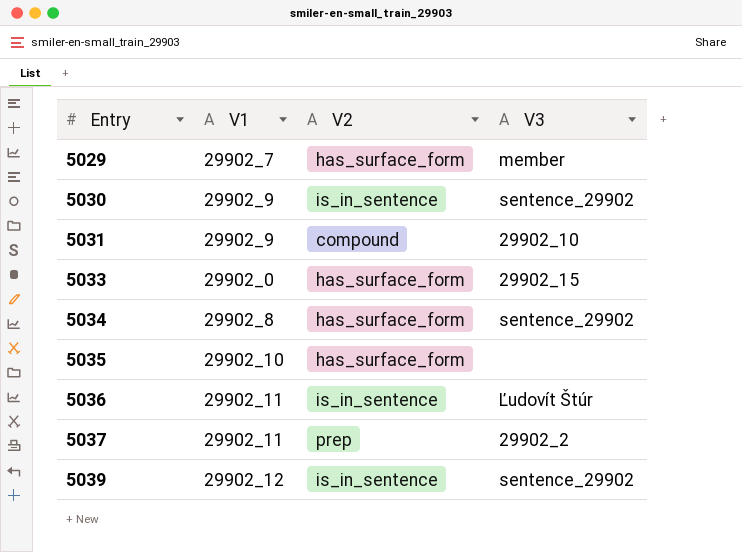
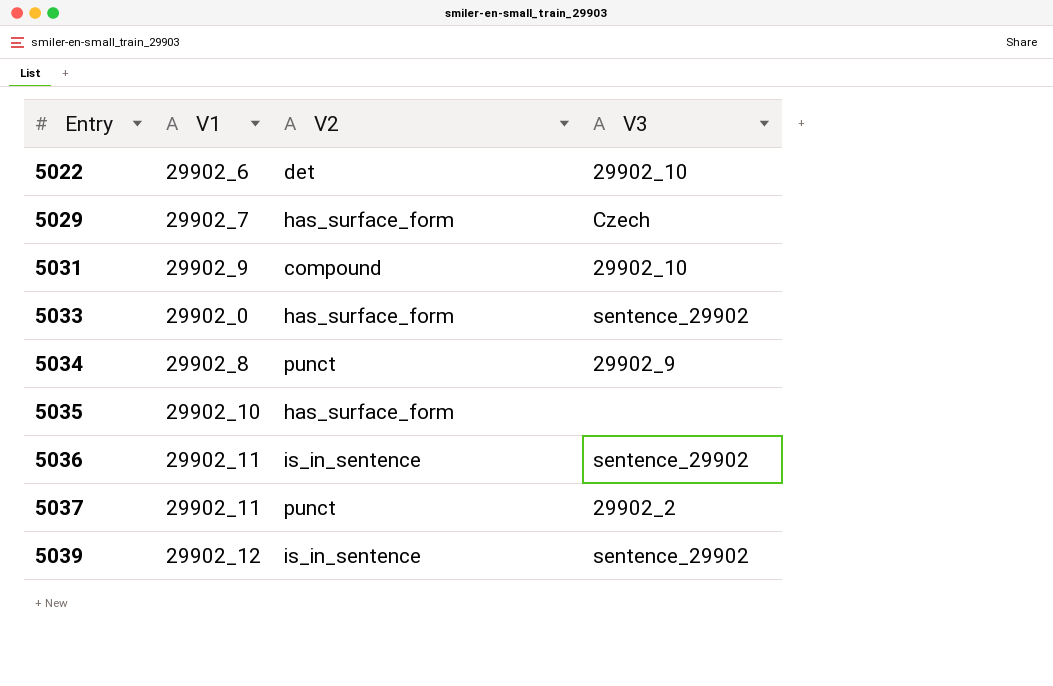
row 5030: 29902_9 | is_in_sentence | sentence_29902 -> none
row 5022: none -> 29902_6 | det | 29902_10
5029 | V3: member -> Czech
5033 | V3: 29902_15 -> sentence_29902
5034 | V2: has_surface_form -> punct
5034 | V3: sentence_29902 -> 29902_9
5036 | V3: Ľudovít Štúr -> sentence_29902
5037 | V2: prep -> punct

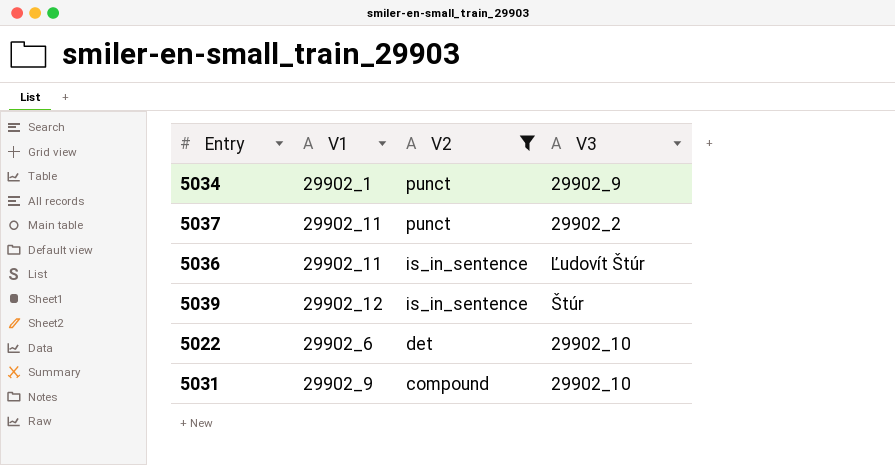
filter: none -> V2 != has_surface_form
row order: Entry ascending -> V2 descending
5034 | V1: 29902_8 -> 29902_1
5036 | V3: sentence_29902 -> Ľudovít Štúr
5039 | V3: sentence_29902 -> Štúr

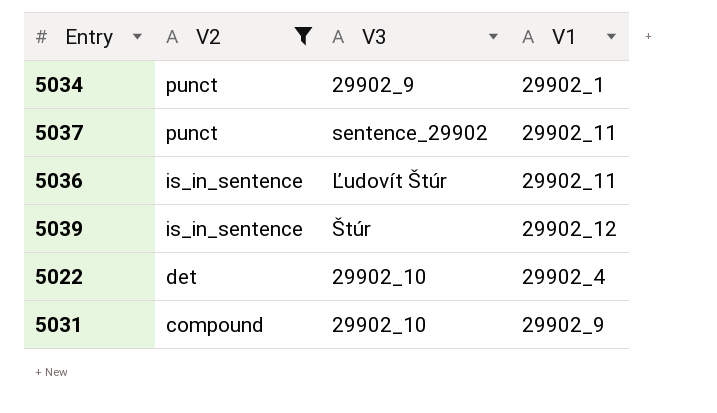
column V1 | position: 2 -> 4
5037 | V3: 29902_2 -> sentence_29902
5022 | V1: 29902_6 -> 29902_4

